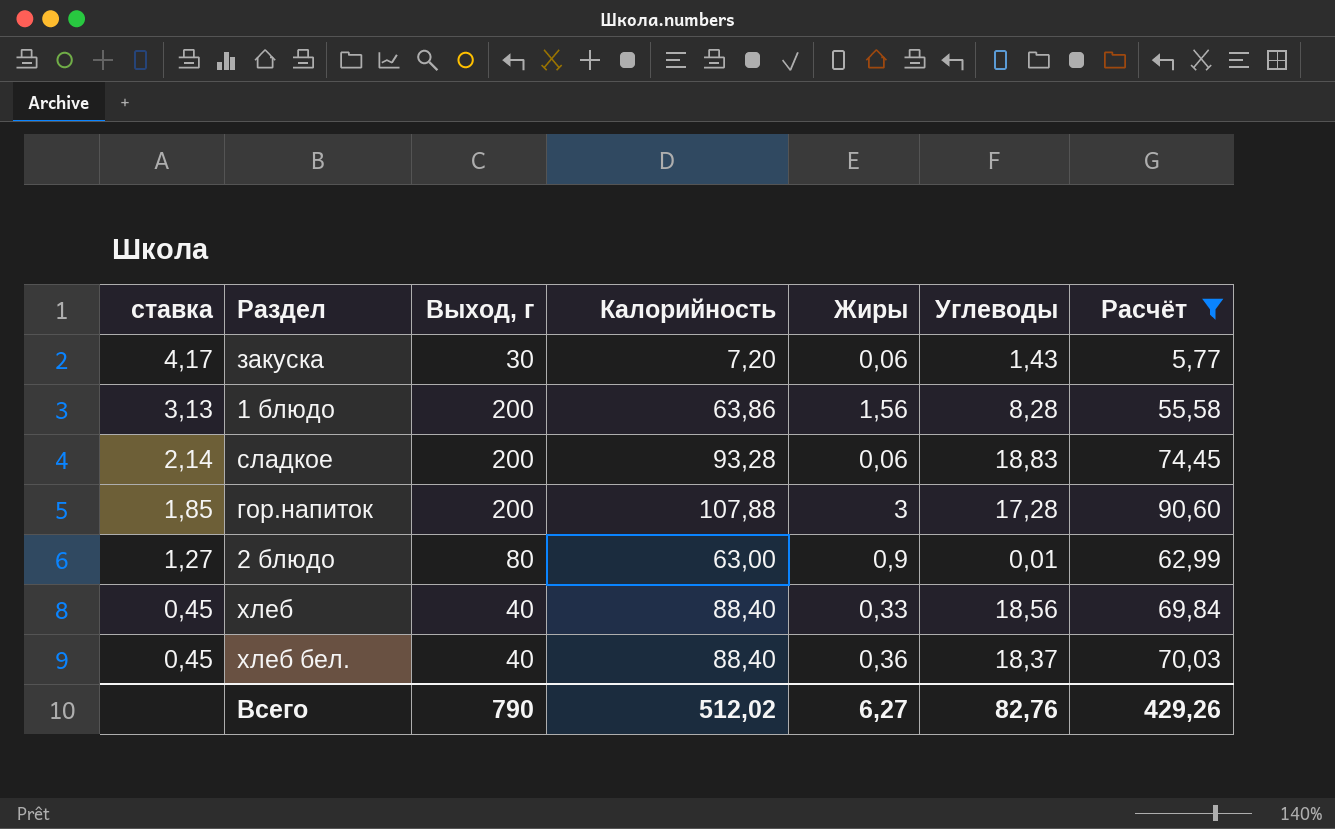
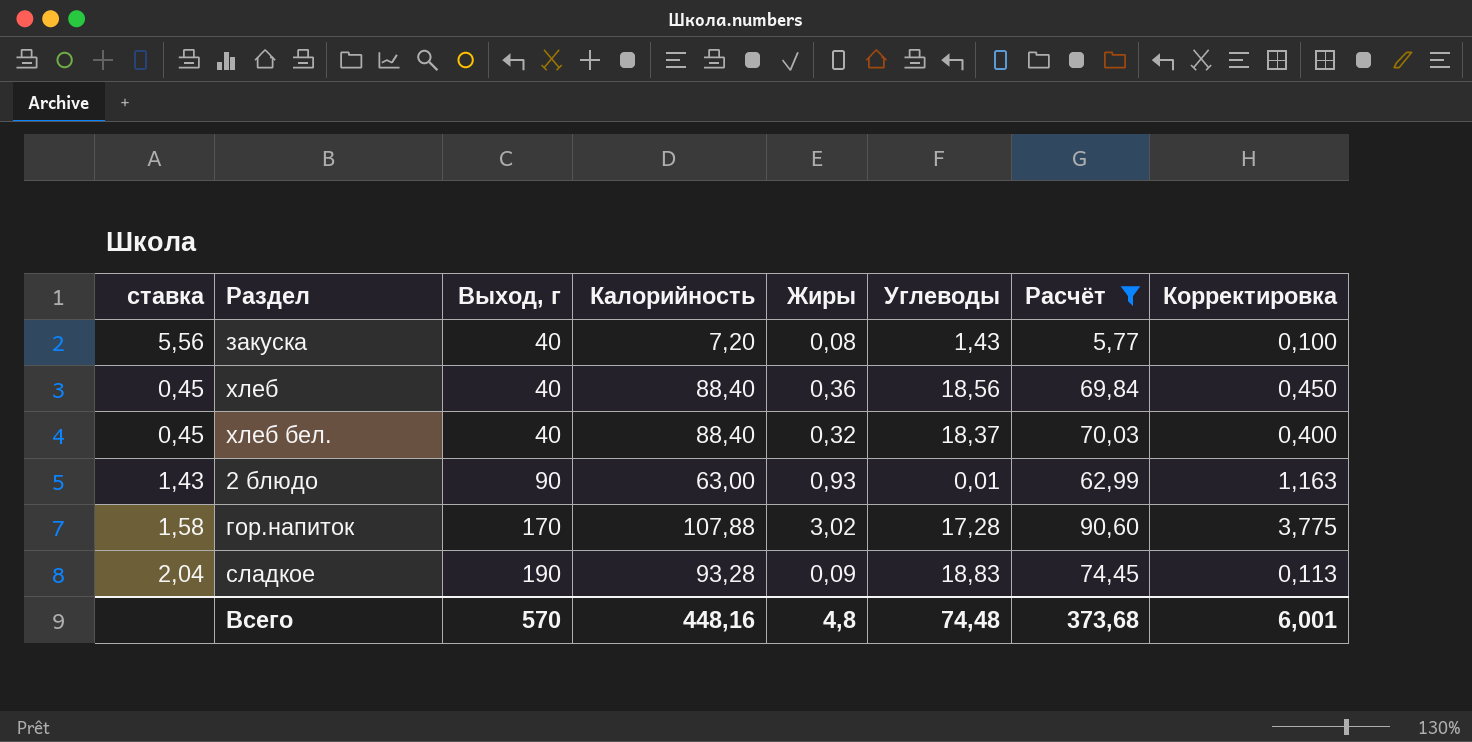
row order: ставка descending -> Выход, г ascending
column Корректировка | formula: none -> [Жиры] * 1,25
row 1 блюдо: 3,13 | 200 | 63,86 | 1,56 | 8,28 | 55,58 -> none
закуска | ставка: 4,17 -> 5,56
закуска | Выход, г: 30 -> 40
закуска | Жиры: 0,06 -> 0,08
хлеб | Жиры: 0,33 -> 0,36
хлеб бел. | Жиры: 0,36 -> 0,32
2 блюдо | ставка: 1,27 -> 1,43
2 блюдо | Выход, г: 80 -> 90
2 блюдо | Жиры: 0,9 -> 0,93
гор.напиток | ставка: 1,85 -> 1,58
гор.напиток | Выход, г: 200 -> 170
гор.напиток | Жиры: 3 -> 3,02
сладкое | ставка: 2,14 -> 2,04
сладкое | Выход, г: 200 -> 190
сладкое | Жиры: 0,06 -> 0,09
Всего | Выход, г: 790 -> 570
Всего | Калорийность: 512,02 -> 448,16
Всего | Жиры: 6,27 -> 4,8
Всего | Углеводы: 82,76 -> 74,48
Всего | Расчёт: 429,26 -> 373,68

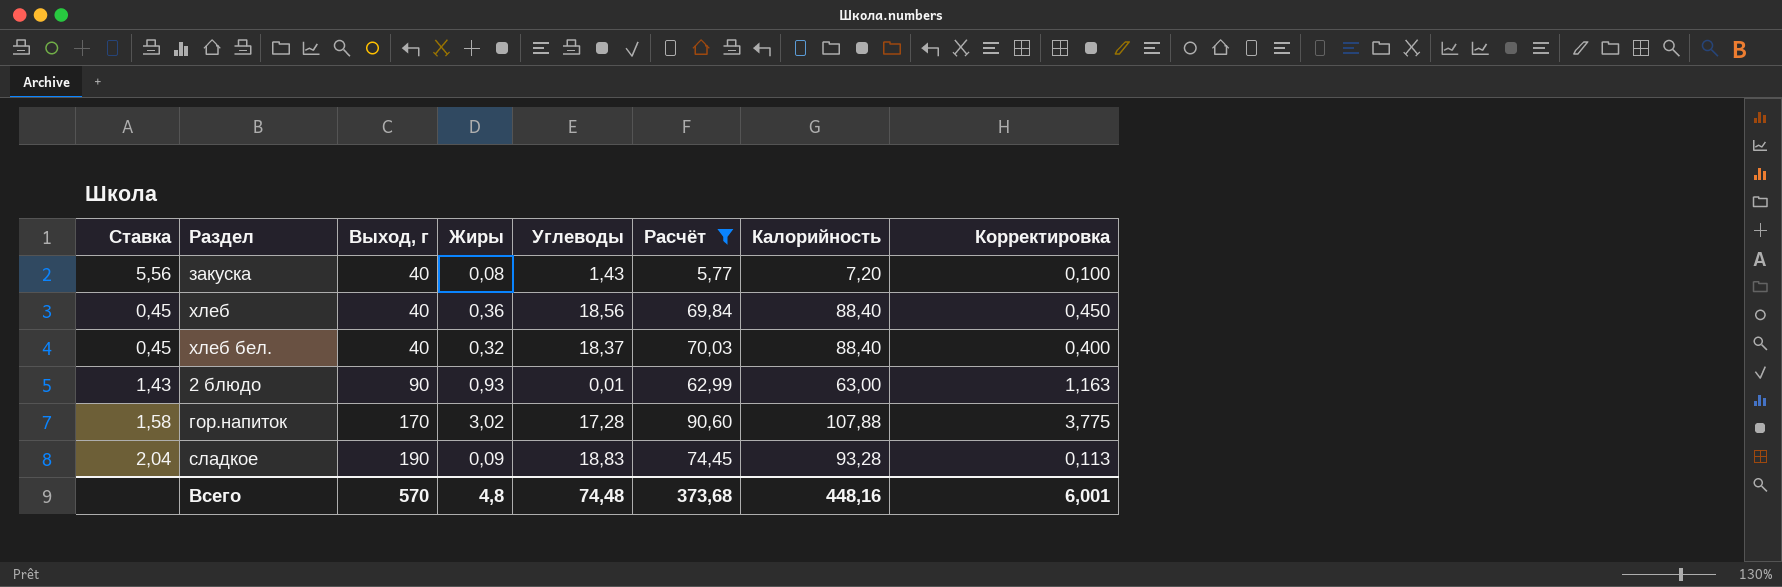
column name: ставка -> Ставка
column Калорийность | position: 4 -> 7

